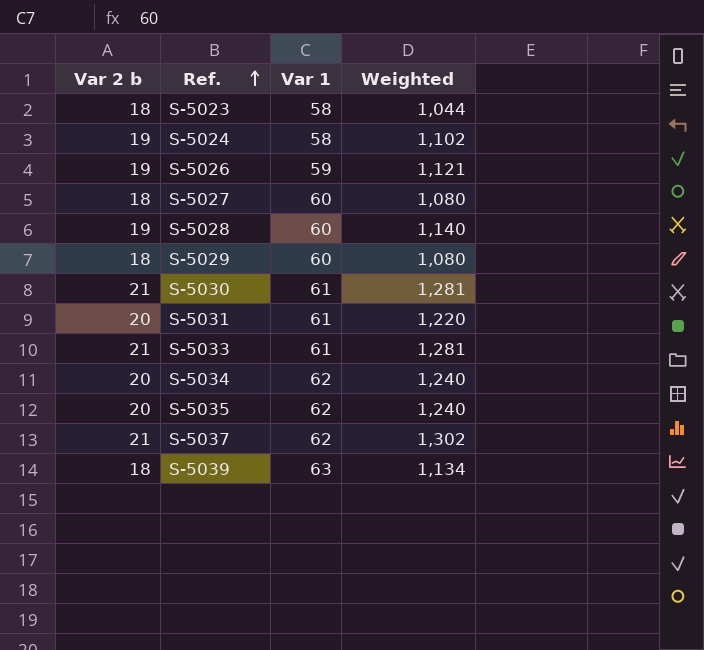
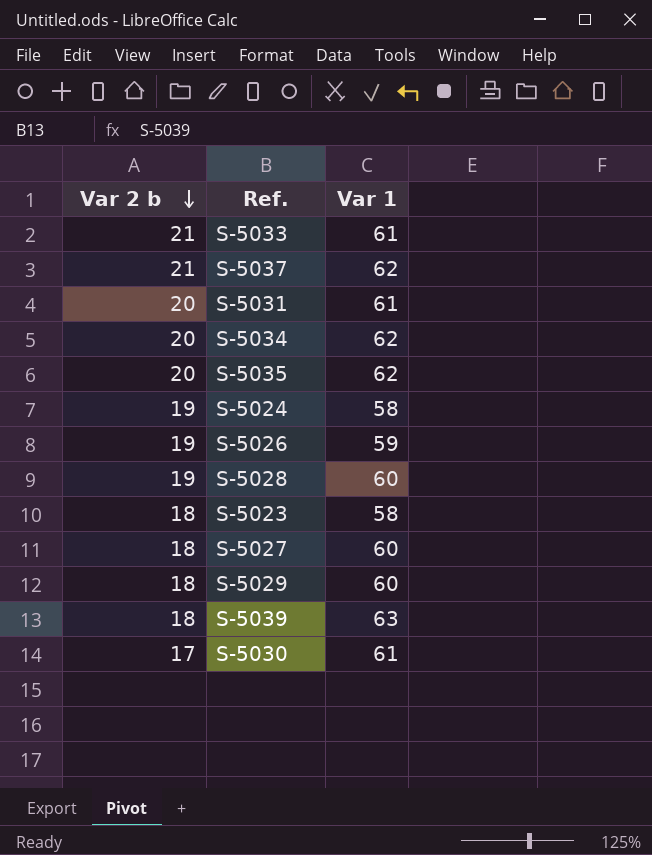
row order: Ref. ascending -> Var 2 b descending
column Weighted | formula: [Var 2 b] * [Var 1] -> none
S-5030 | Var 2 b: 21 -> 17

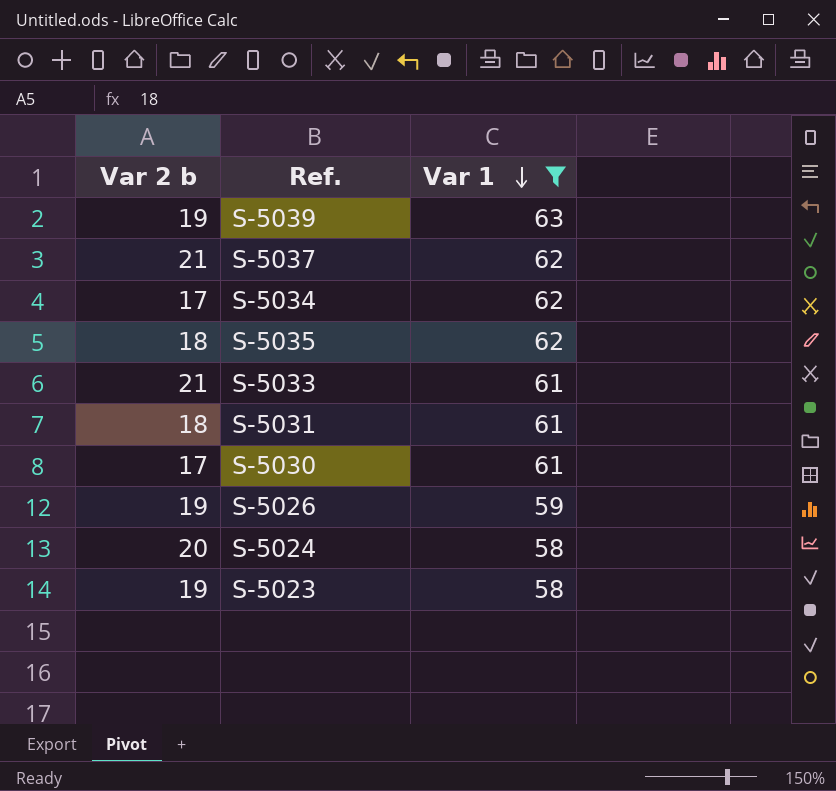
filter: none -> Var 1 != 60
row order: Var 2 b descending -> Var 1 descending
S-5039 | Var 2 b: 18 -> 19
S-5034 | Var 2 b: 20 -> 17
S-5035 | Var 2 b: 20 -> 18
S-5031 | Var 2 b: 20 -> 18
S-5024 | Var 2 b: 19 -> 20
S-5023 | Var 2 b: 18 -> 19

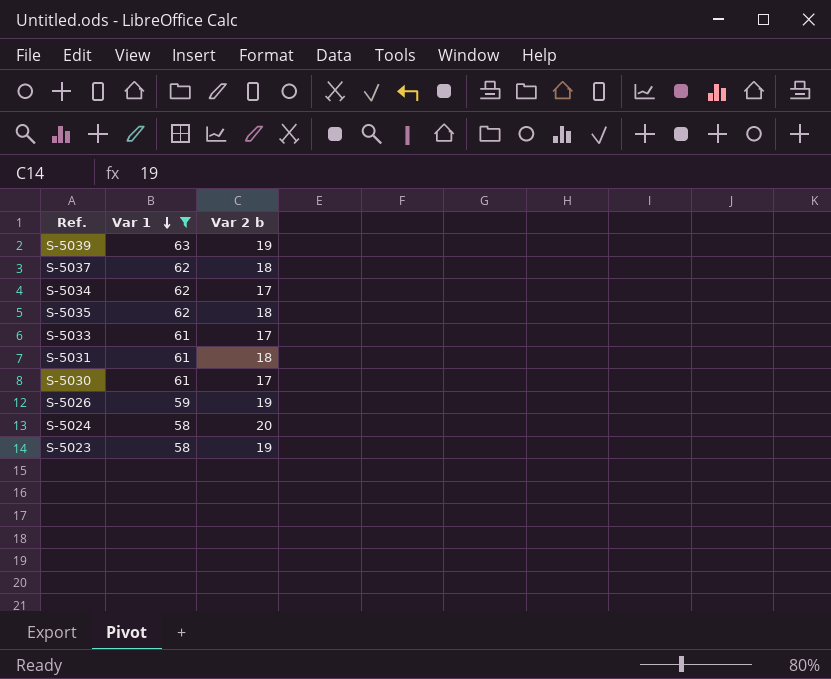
column Var 2 b | position: 1 -> 3
S-5037 | Var 2 b: 21 -> 18
S-5033 | Var 2 b: 21 -> 17

